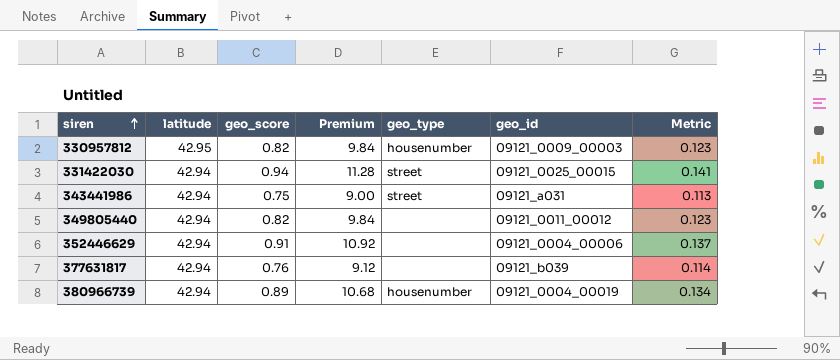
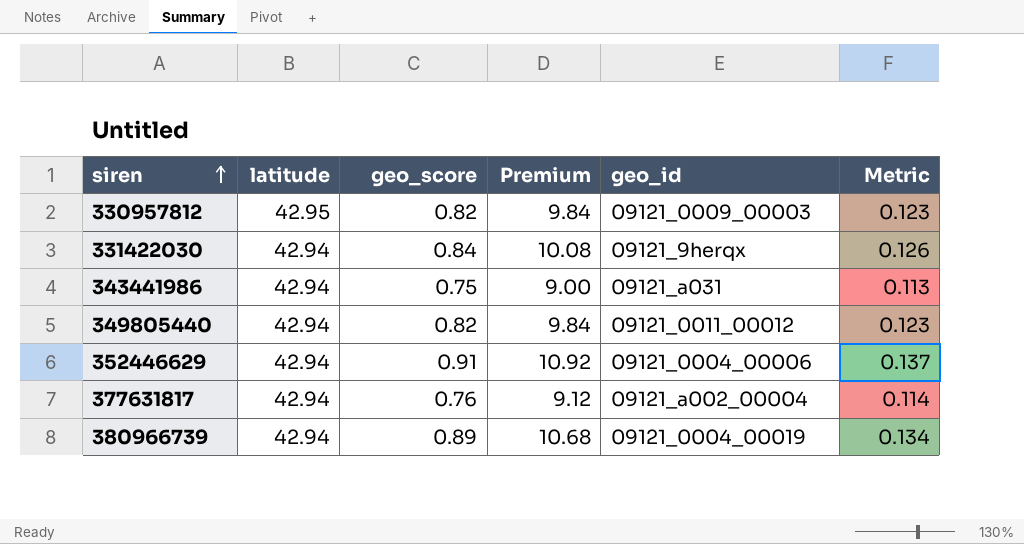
column geo_type | position: 5 -> none
331422030 | geo_score: 0.94 -> 0.84
331422030 | Premium: 11.28 -> 10.08
331422030 | geo_id: 09121_0025_00015 -> 09121_9herqx
331422030 | Metric: 0.141 -> 0.126
377631817 | geo_id: 09121_b039 -> 09121_a002_00004

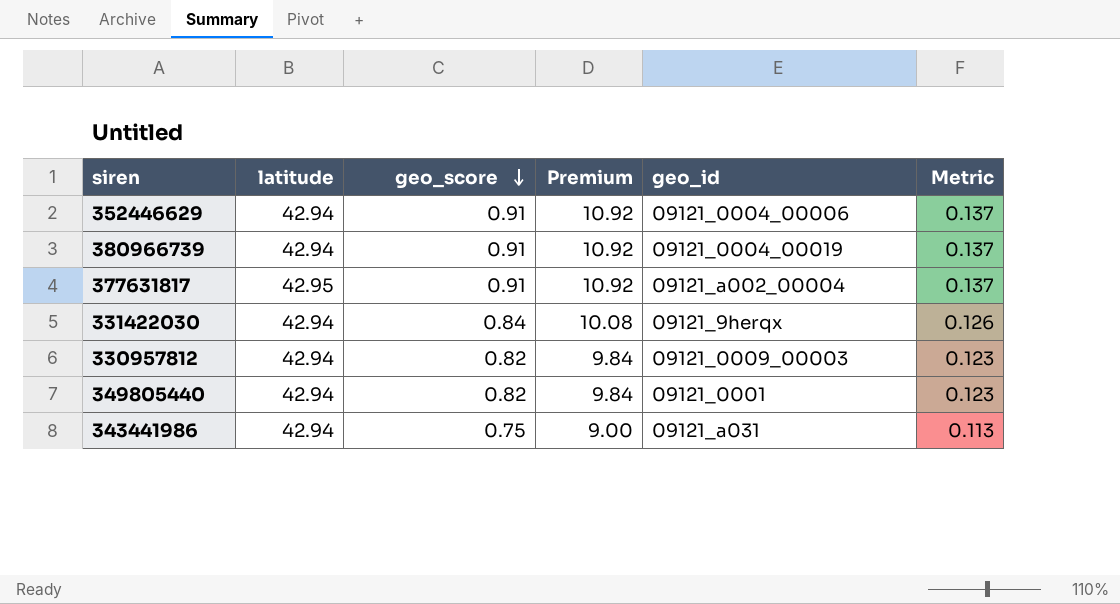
row order: siren ascending -> geo_score descending
380966739 | geo_score: 0.89 -> 0.91
380966739 | Premium: 10.68 -> 10.92
380966739 | Metric: 0.134 -> 0.137
377631817 | latitude: 42.94 -> 42.95
377631817 | geo_score: 0.76 -> 0.91
377631817 | Premium: 9.12 -> 10.92
377631817 | Metric: 0.114 -> 0.137
330957812 | latitude: 42.95 -> 42.94
349805440 | geo_id: 09121_0011_00012 -> 09121_0001

